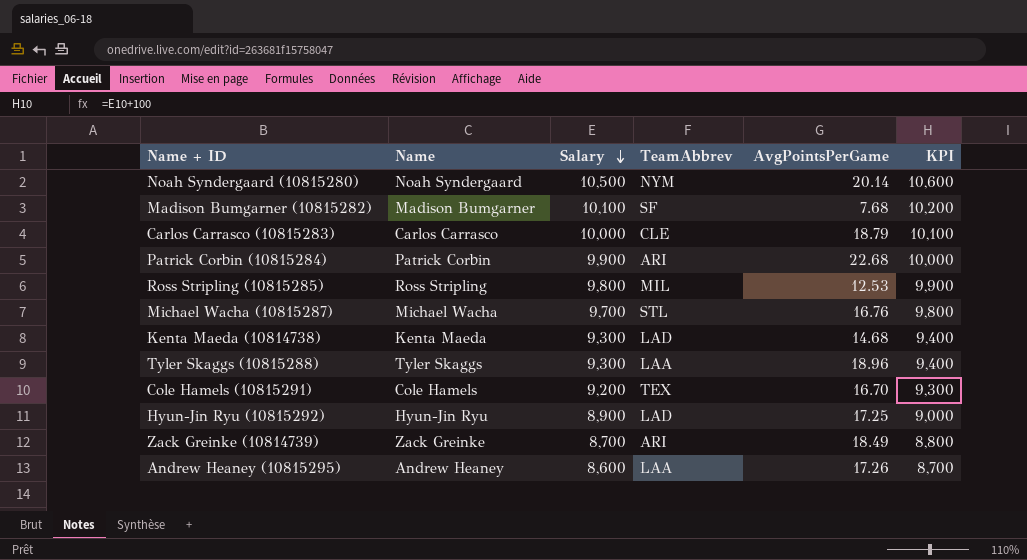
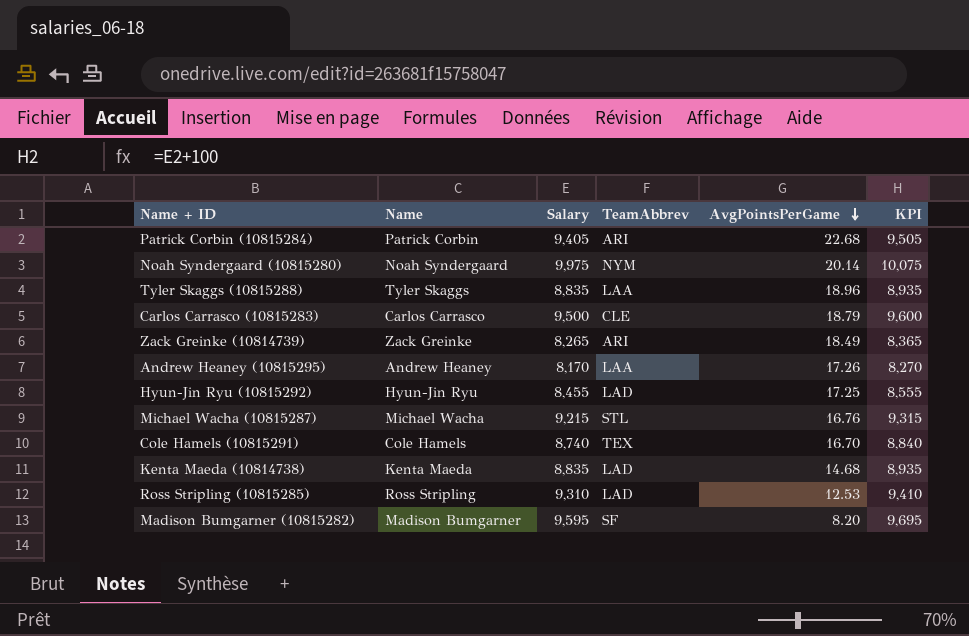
row order: Salary descending -> AvgPointsPerGame descending
Patrick Corbin (10815284) | Salary: 9,900 -> 9,405
Patrick Corbin (10815284) | KPI: 10,000 -> 9,505
Noah Syndergaard (10815280) | Salary: 10,500 -> 9,975
Noah Syndergaard (10815280) | KPI: 10,600 -> 10,075
Tyler Skaggs (10815288) | Salary: 9,300 -> 8,835
Tyler Skaggs (10815288) | KPI: 9,400 -> 8,935
Carlos Carrasco (10815283) | Salary: 10,000 -> 9,500
Carlos Carrasco (10815283) | KPI: 10,100 -> 9,600
Zack Greinke (10814739) | Salary: 8,700 -> 8,265
Zack Greinke (10814739) | KPI: 8,800 -> 8,365
Andrew Heaney (10815295) | Salary: 8,600 -> 8,170
Andrew Heaney (10815295) | KPI: 8,700 -> 8,270
Hyun-Jin Ryu (10815292) | Salary: 8,900 -> 8,455
Hyun-Jin Ryu (10815292) | KPI: 9,000 -> 8,555
Michael Wacha (10815287) | Salary: 9,700 -> 9,215
Michael Wacha (10815287) | KPI: 9,800 -> 9,315
Cole Hamels (10815291) | Salary: 9,200 -> 8,740
Cole Hamels (10815291) | KPI: 9,300 -> 8,840
Kenta Maeda (10814738) | Salary: 9,300 -> 8,835
Kenta Maeda (10814738) | KPI: 9,400 -> 8,935
Ross Stripling (10815285) | Salary: 9,800 -> 9,310
Ross Stripling (10815285) | TeamAbbrev: MIL -> LAD
Ross Stripling (10815285) | KPI: 9,900 -> 9,410
Madison Bumgarner (10815282) | Salary: 10,100 -> 9,595
Madison Bumgarner (10815282) | AvgPointsPerGame: 7.68 -> 8.20
Madison Bumgarner (10815282) | KPI: 10,200 -> 9,695

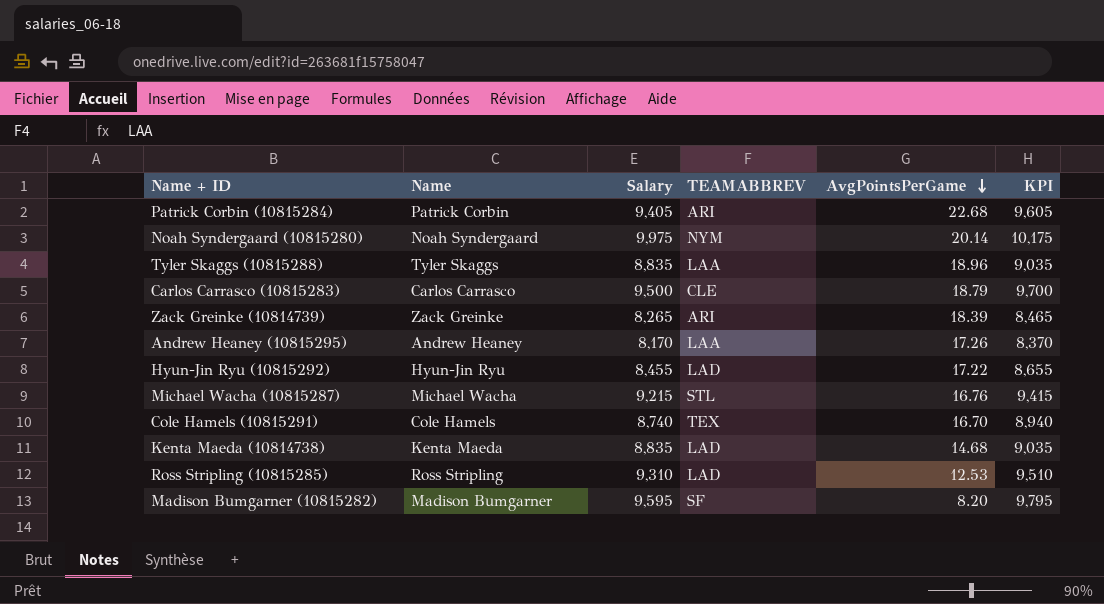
column name: TeamAbbrev -> TEAMABBREV
column KPI | formula: [Salary] + 100 -> [Salary] + 200
Zack Greinke (10814739) | AvgPointsPerGame: 18.49 -> 18.39
Hyun-Jin Ryu (10815292) | AvgPointsPerGame: 17.25 -> 17.22

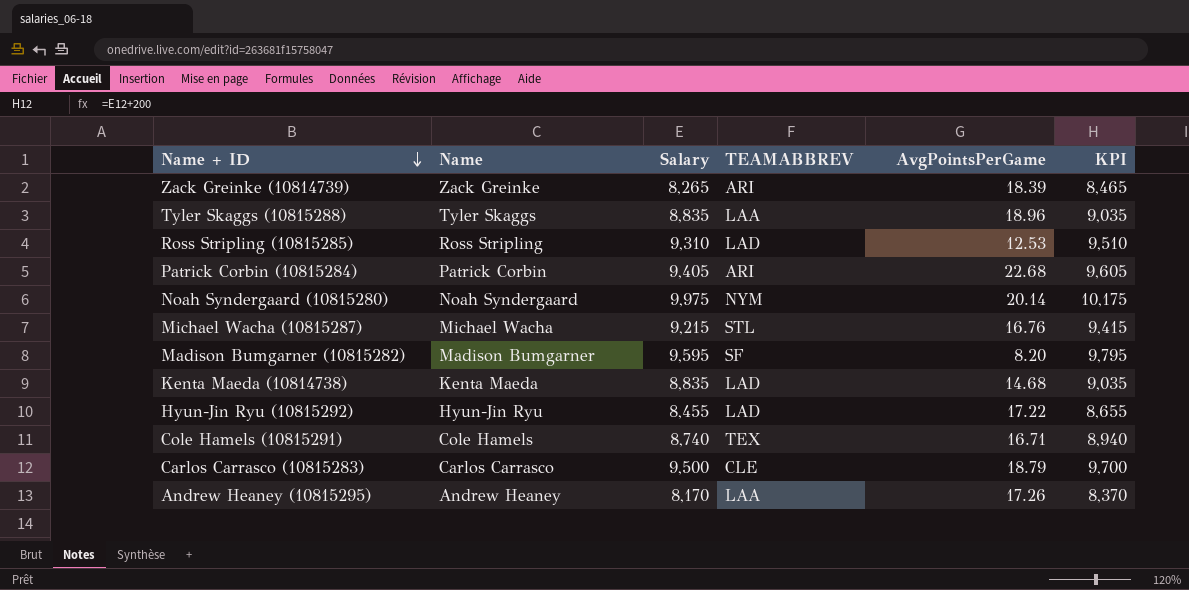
row order: AvgPointsPerGame descending -> Name + ID descending
Cole Hamels (10815291) | AvgPointsPerGame: 16.70 -> 16.71

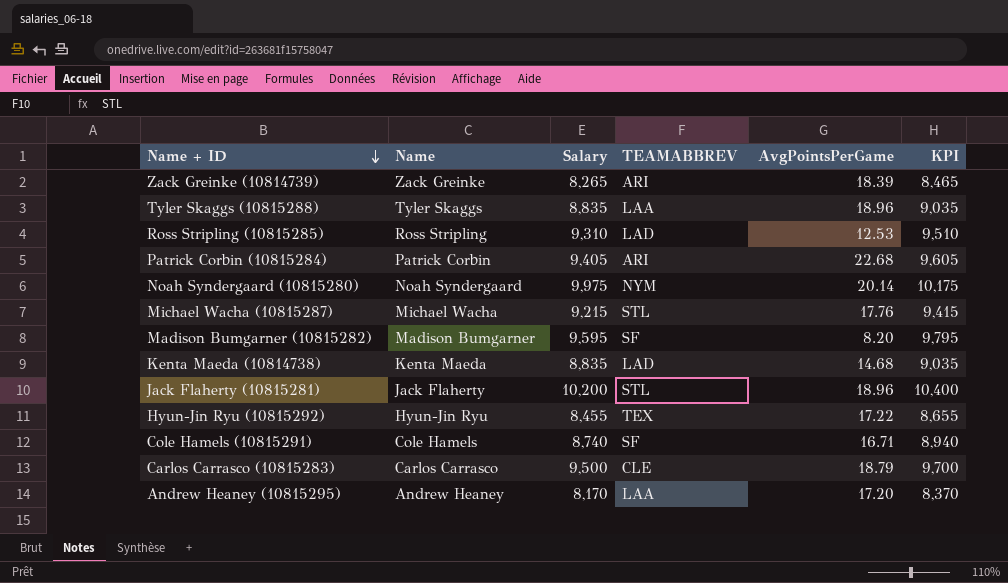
Michael Wacha (10815287) | AvgPointsPerGame: 16.76 -> 17.76
row Jack Flaherty (10815281): none -> Jack Flaherty | 10,200 | STL | 18.96 | 10,400
Hyun-Jin Ryu (10815292) | TEAMABBREV: LAD -> TEX
Cole Hamels (10815291) | TEAMABBREV: TEX -> SF
Andrew Heaney (10815295) | AvgPointsPerGame: 17.26 -> 17.20

